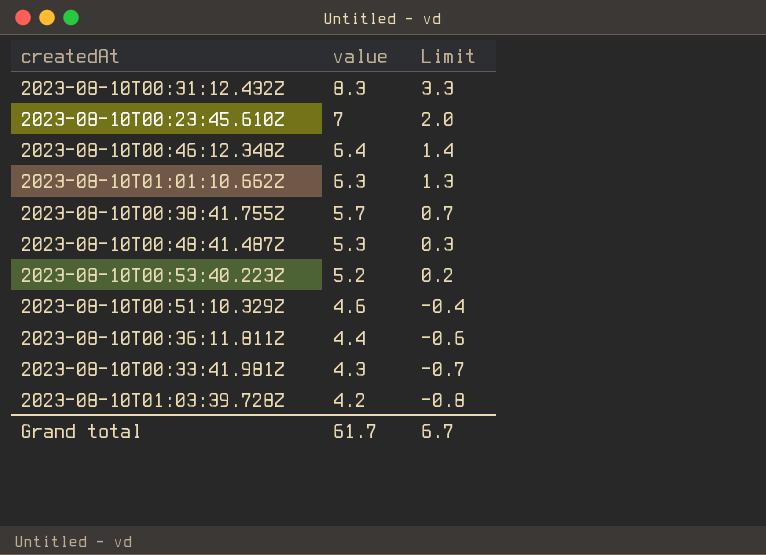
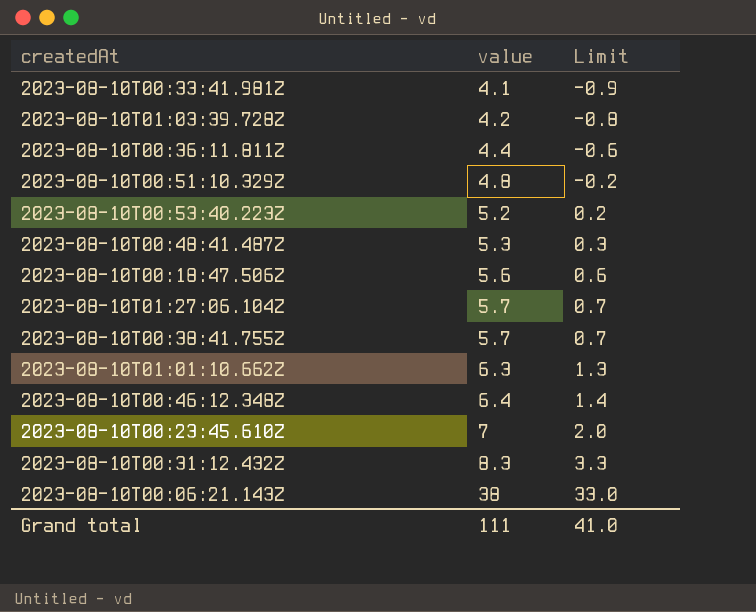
row order: value descending -> value ascending
2023-08-10T00:33:41.981Z | value: 4.3 -> 4.1
2023-08-10T00:33:41.981Z | Limit: -0.7 -> -0.9
2023-08-10T00:51:10.329Z | value: 4.6 -> 4.8
2023-08-10T00:51:10.329Z | Limit: -0.4 -> -0.2
row 2023-08-10T00:18:47.506Z: none -> 5.6 | 0.6
row 2023-08-10T01:27:06.104Z: none -> 5.7 | 0.7
row 2023-08-10T00:06:21.143Z: none -> 38 | 33.0
Grand total | value: 61.7 -> 111
Grand total | Limit: 6.7 -> 41.0

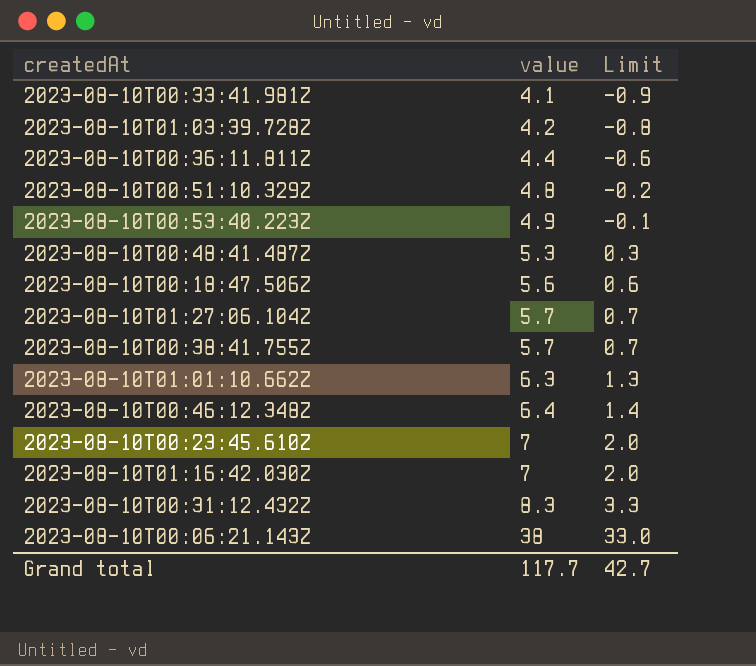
2023-08-10T00:53:40.223Z | value: 5.2 -> 4.9
2023-08-10T00:53:40.223Z | Limit: 0.2 -> -0.1
row 2023-08-10T01:16:42.030Z: none -> 7 | 2.0
Grand total | value: 111 -> 117.7
Grand total | Limit: 41.0 -> 42.7

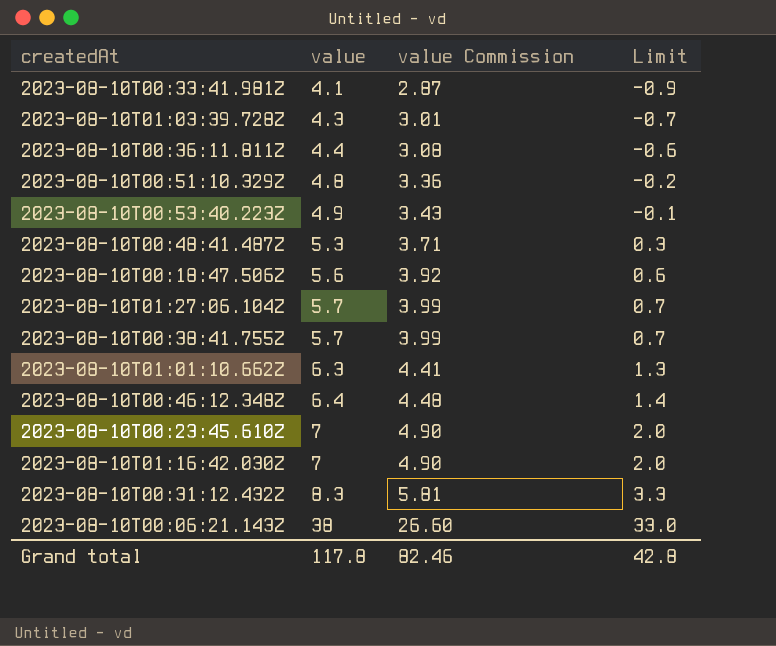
column value Commission | formula: none -> [value] * 0.7
2023-08-10T01:03:39.728Z | value: 4.2 -> 4.3
2023-08-10T01:03:39.728Z | Limit: -0.8 -> -0.7
Grand total | value: 117.7 -> 117.8
Grand total | Limit: 42.7 -> 42.8

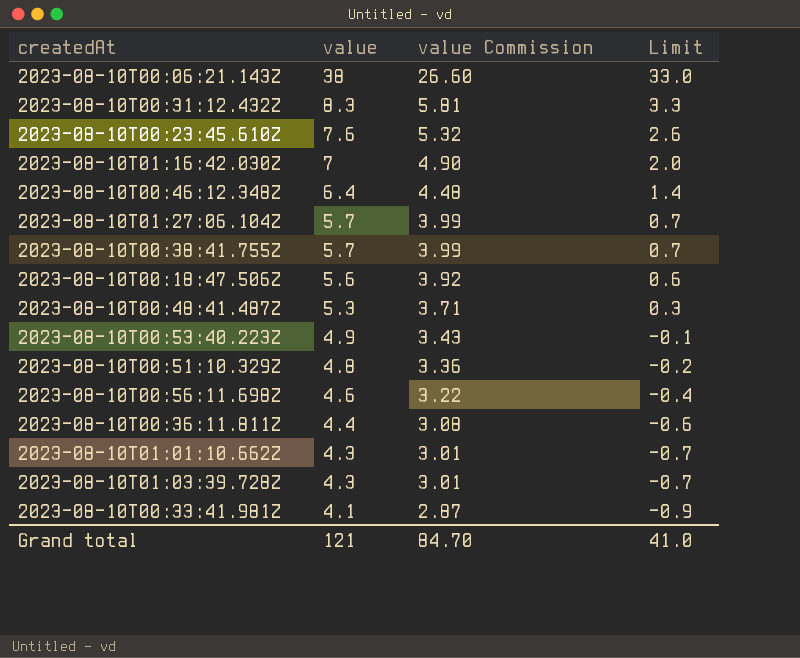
row order: value ascending -> value descending
2023-08-10T00:23:45.610Z | value: 7 -> 7.6
2023-08-10T00:23:45.610Z | value Commission: 4.90 -> 5.32
2023-08-10T00:23:45.610Z | Limit: 2.0 -> 2.6
row 2023-08-10T00:56:11.698Z: none -> 4.6 | 3.22 | -0.4
2023-08-10T01:01:10.662Z | value: 6.3 -> 4.3
2023-08-10T01:01:10.662Z | value Commission: 4.41 -> 3.01
2023-08-10T01:01:10.662Z | Limit: 1.3 -> -0.7
Grand total | value: 117.8 -> 121
Grand total | value Commission: 82.46 -> 84.70
Grand total | Limit: 42.8 -> 41.0

